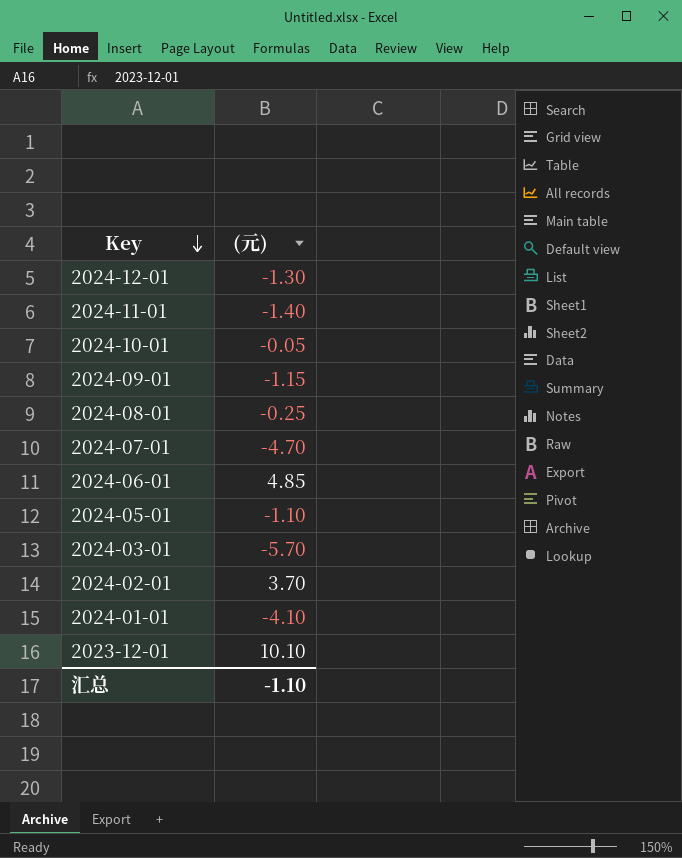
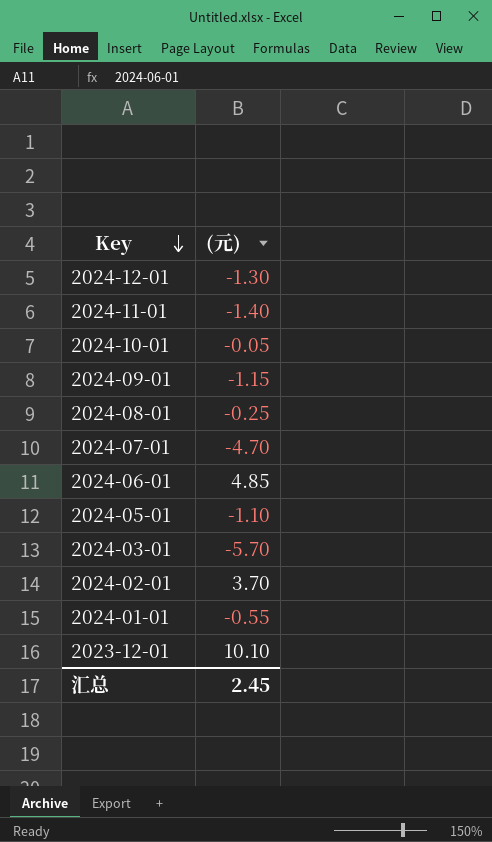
2024-01-01 | (元): -4.10 -> -0.55
汇总 | (元): -1.10 -> 2.45

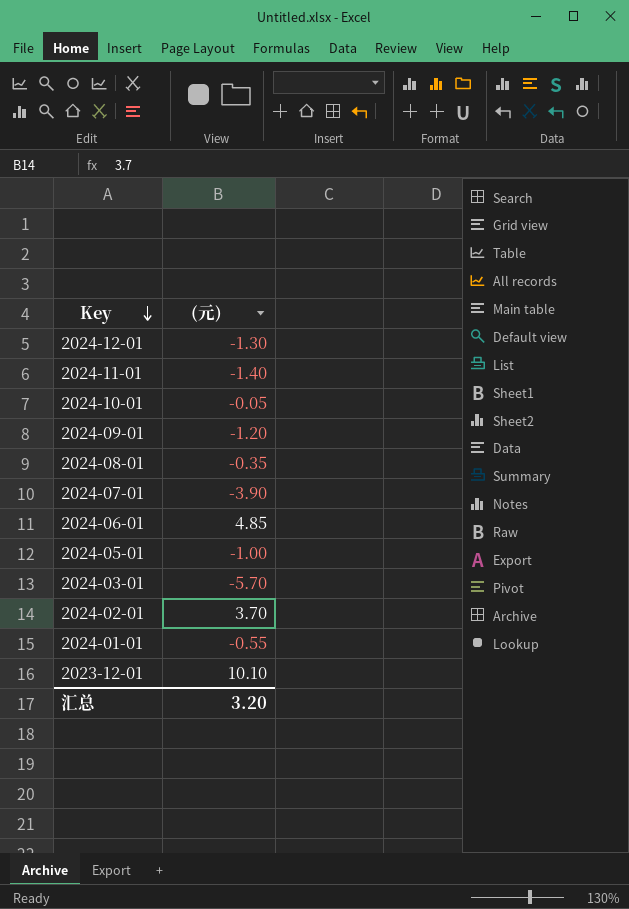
2024-09-01 | (元): -1.15 -> -1.20
2024-08-01 | (元): -0.25 -> -0.35
2024-07-01 | (元): -4.70 -> -3.90
2024-05-01 | (元): -1.10 -> -1.00
汇总 | (元): 2.45 -> 3.20

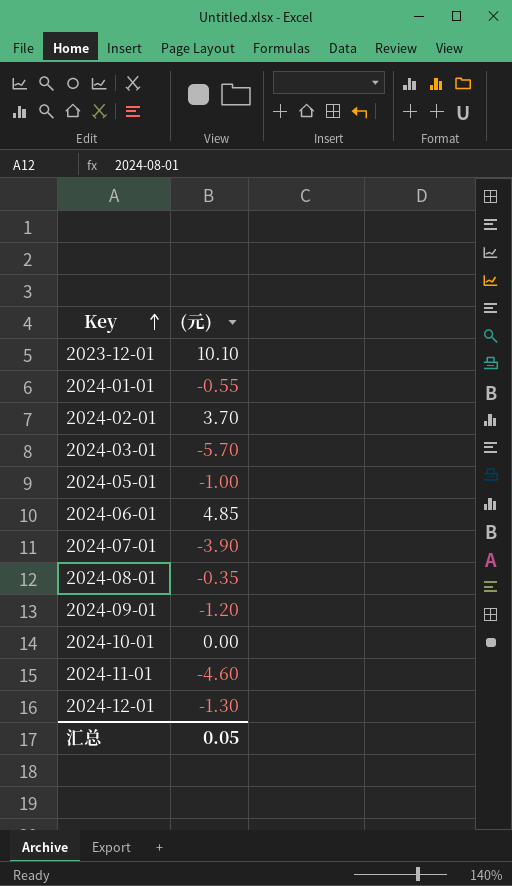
row order: Key descending -> Key ascending
2024-10-01 | (元): -0.05 -> 0.00
2024-11-01 | (元): -1.40 -> -4.60
汇总 | (元): 3.20 -> 0.05

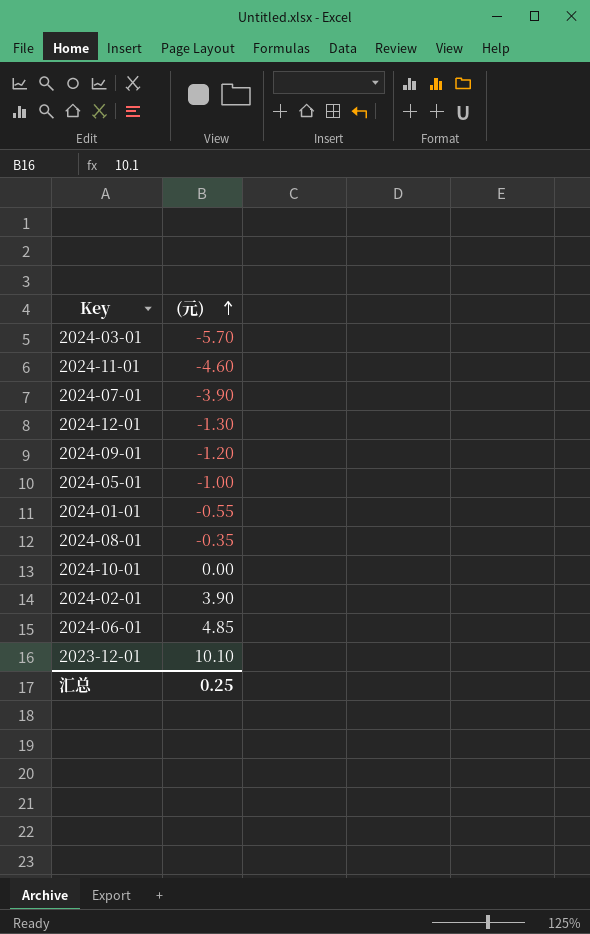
row order: Key ascending -> (元) ascending
2024-02-01 | (元): 3.70 -> 3.90
汇总 | (元): 0.05 -> 0.25

